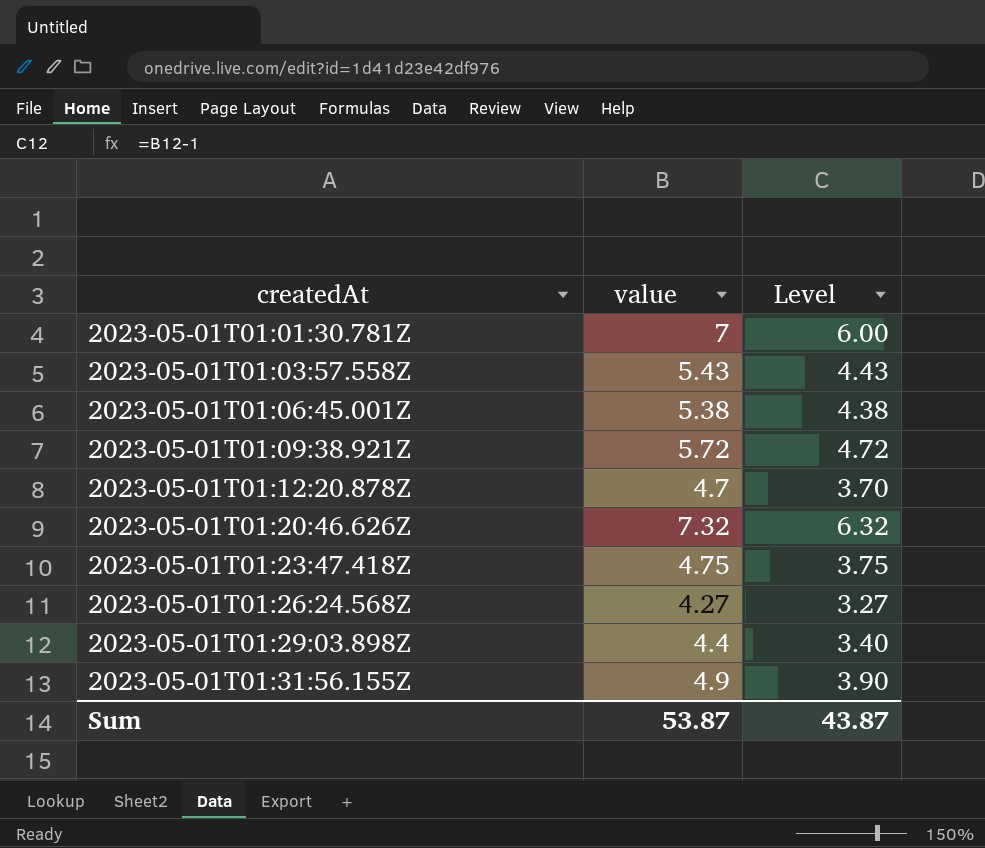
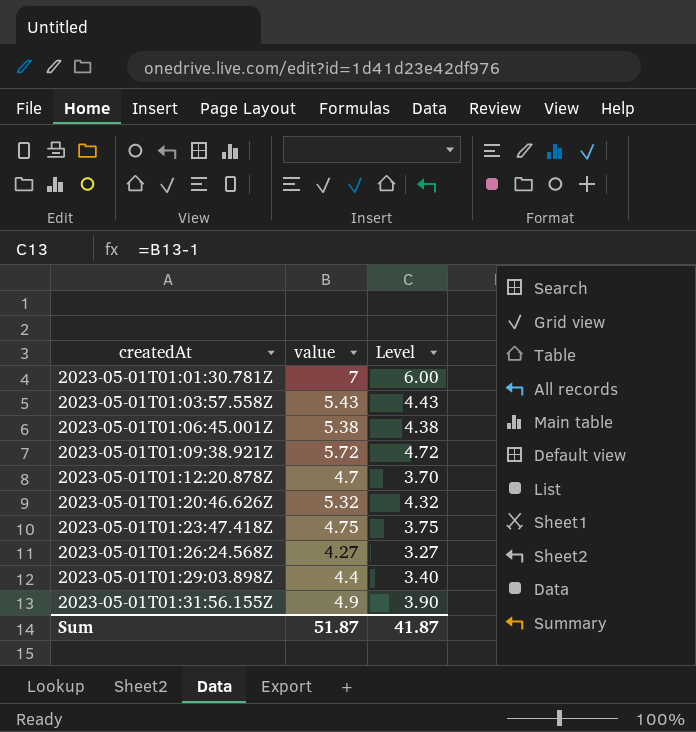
2023-05-01T01:20:46.626Z | value: 7.32 -> 5.32
2023-05-01T01:20:46.626Z | Level: 6.32 -> 4.32
Sum | value: 53.87 -> 51.87
Sum | Level: 43.87 -> 41.87

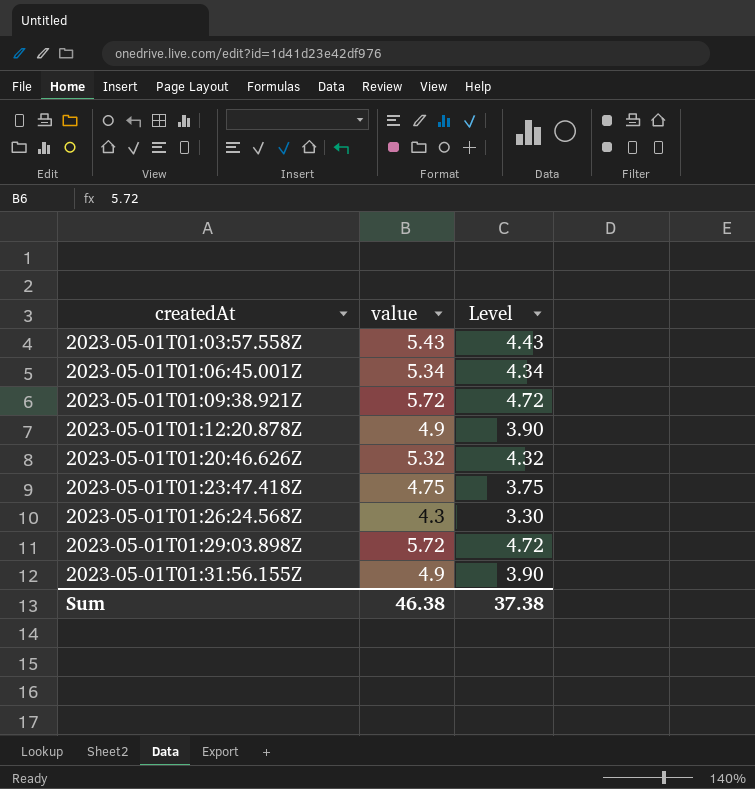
row 2023-05-01T01:01:30.781Z: 7 | 6.00 -> none
2023-05-01T01:06:45.001Z | value: 5.38 -> 5.34
2023-05-01T01:06:45.001Z | Level: 4.38 -> 4.34
2023-05-01T01:12:20.878Z | value: 4.7 -> 4.9
2023-05-01T01:12:20.878Z | Level: 3.70 -> 3.90
2023-05-01T01:26:24.568Z | value: 4.27 -> 4.3
2023-05-01T01:26:24.568Z | Level: 3.27 -> 3.30
2023-05-01T01:29:03.898Z | value: 4.4 -> 5.72
2023-05-01T01:29:03.898Z | Level: 3.40 -> 4.72
Sum | value: 51.87 -> 46.38
Sum | Level: 41.87 -> 37.38

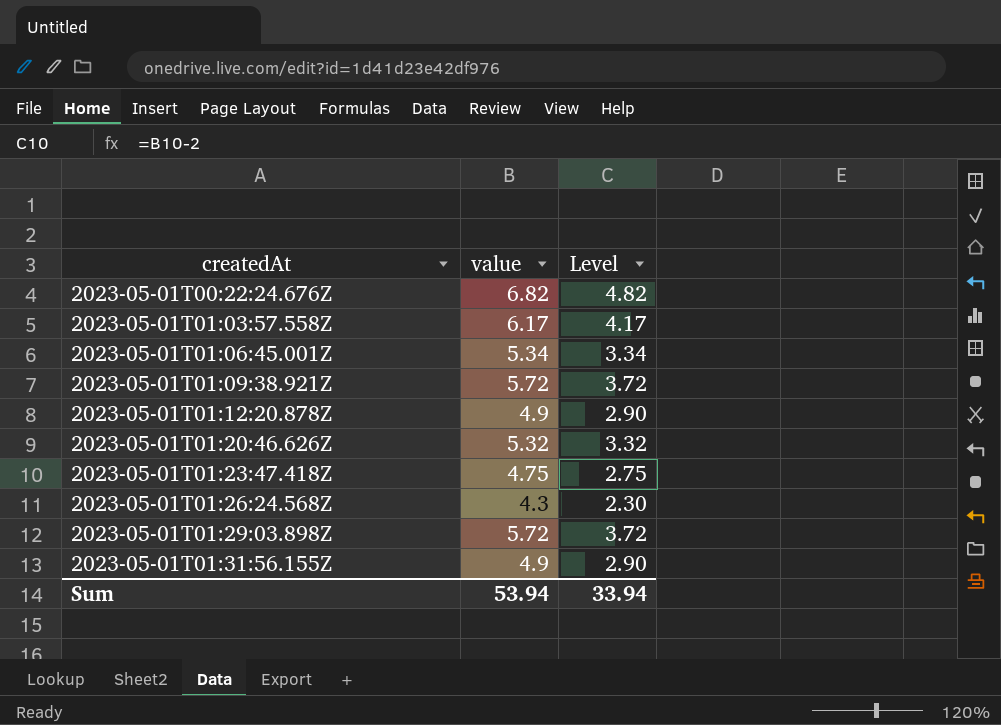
column Level | formula: [value] - 1 -> [value] - 2
row 2023-05-01T00:22:24.676Z: none -> 6.82 | 4.82
2023-05-01T01:03:57.558Z | value: 5.43 -> 6.17
Sum | value: 46.38 -> 53.94
Sum | Level: 37.38 -> 33.94

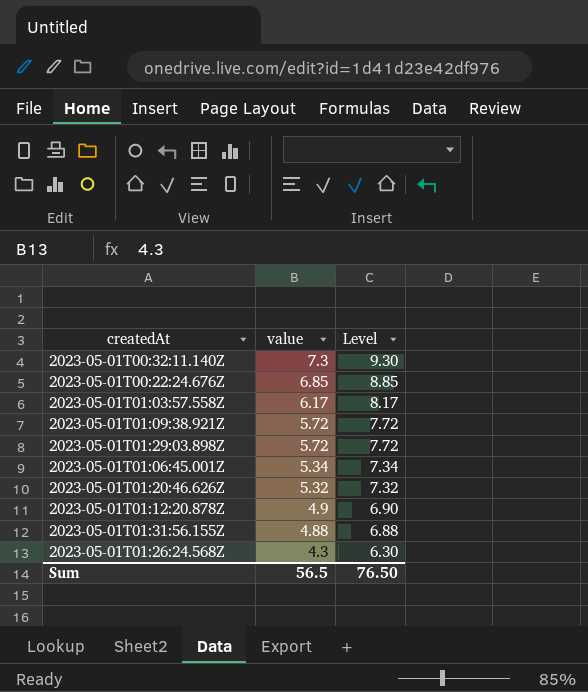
row order: createdAt ascending -> value descending
column Level | formula: [value] - 2 -> [value] + 2
row 2023-05-01T01:23:47.418Z: 4.75 | 2.75 -> none
row 2023-05-01T00:32:11.140Z: none -> 7.3 | 9.30
2023-05-01T00:22:24.676Z | value: 6.82 -> 6.85
2023-05-01T01:31:56.155Z | value: 4.9 -> 4.88
Sum | value: 53.94 -> 56.5
Sum | Level: 33.94 -> 76.50

